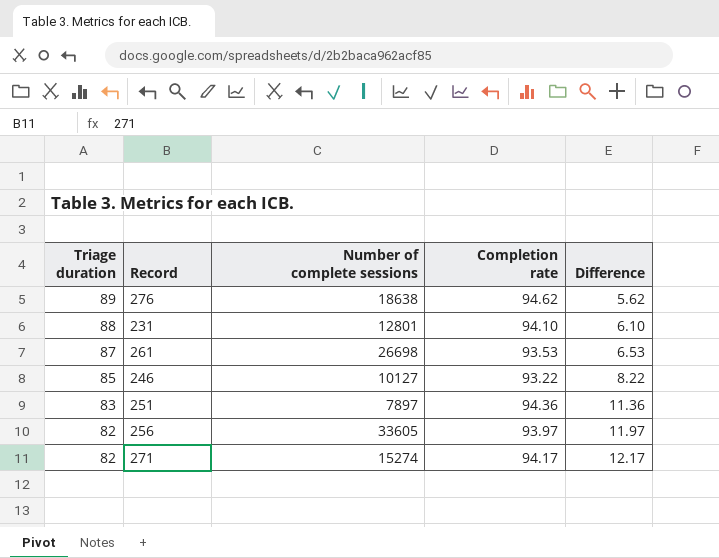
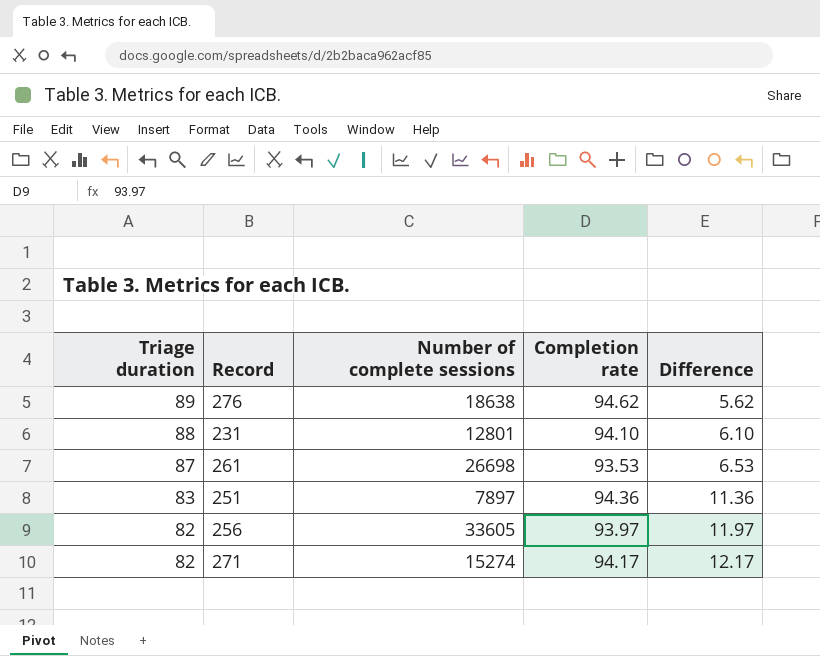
row 246: 85 | 10127 | 93.22 | 8.22 -> none

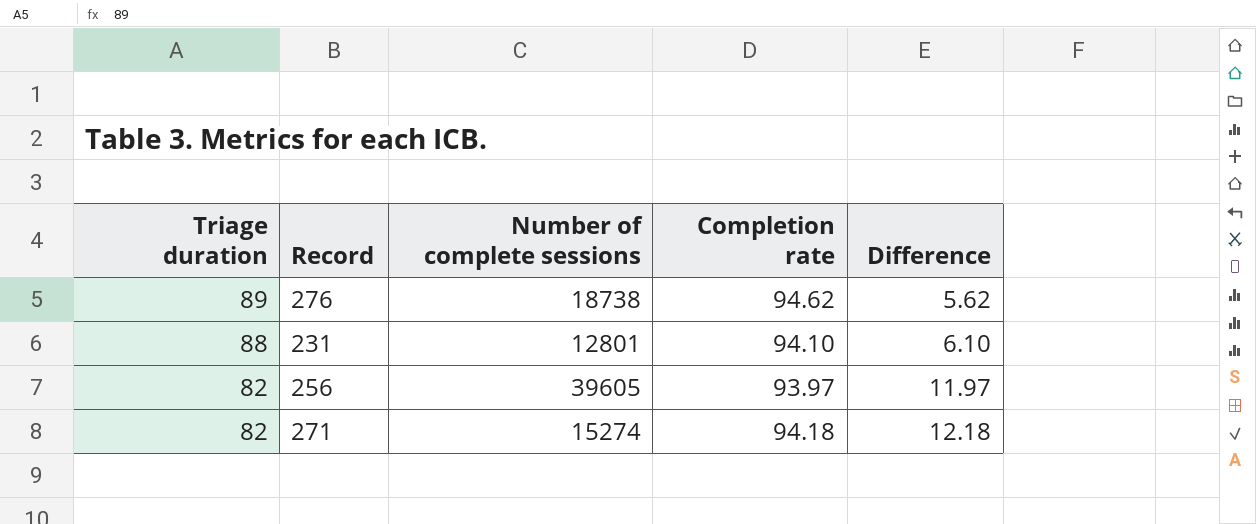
row 261: 87 | 26698 | 93.53 | 6.53 -> none
row 251: 83 | 7897 | 94.36 | 11.36 -> none
276 | Number of complete sessions: 18638 -> 18738
256 | Number of complete sessions: 33605 -> 39605
271 | Completion rate: 94.17 -> 94.18
271 | Difference: 12.17 -> 12.18

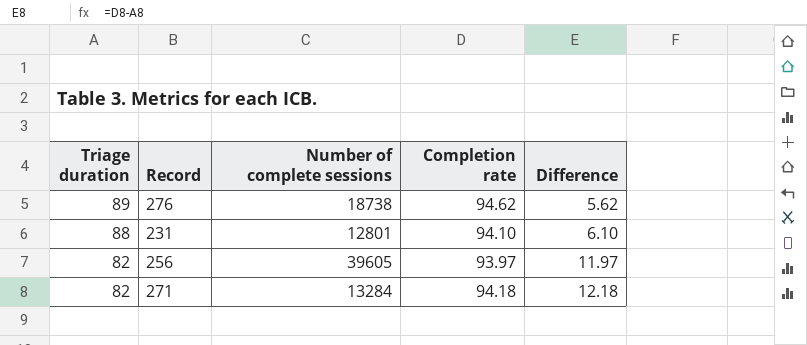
271 | Number of complete sessions: 15274 -> 13284

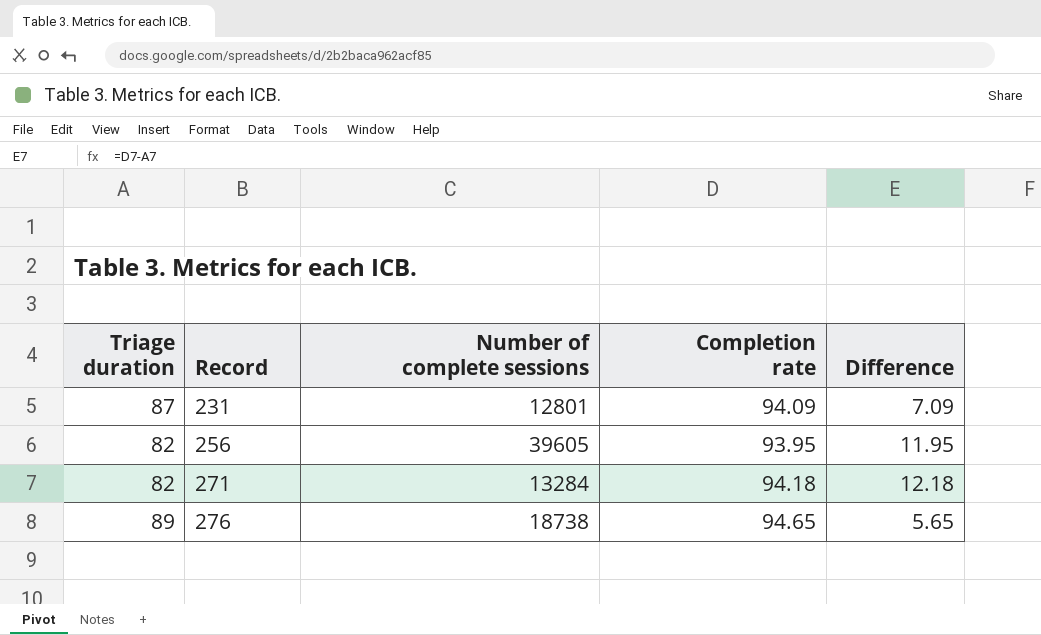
row order: Triage duration descending -> Record ascending
231 | Triage duration: 88 -> 87
231 | Completion rate: 94.10 -> 94.09
231 | Difference: 6.10 -> 7.09
256 | Completion rate: 93.97 -> 93.95
256 | Difference: 11.97 -> 11.95
276 | Completion rate: 94.62 -> 94.65
276 | Difference: 5.62 -> 5.65

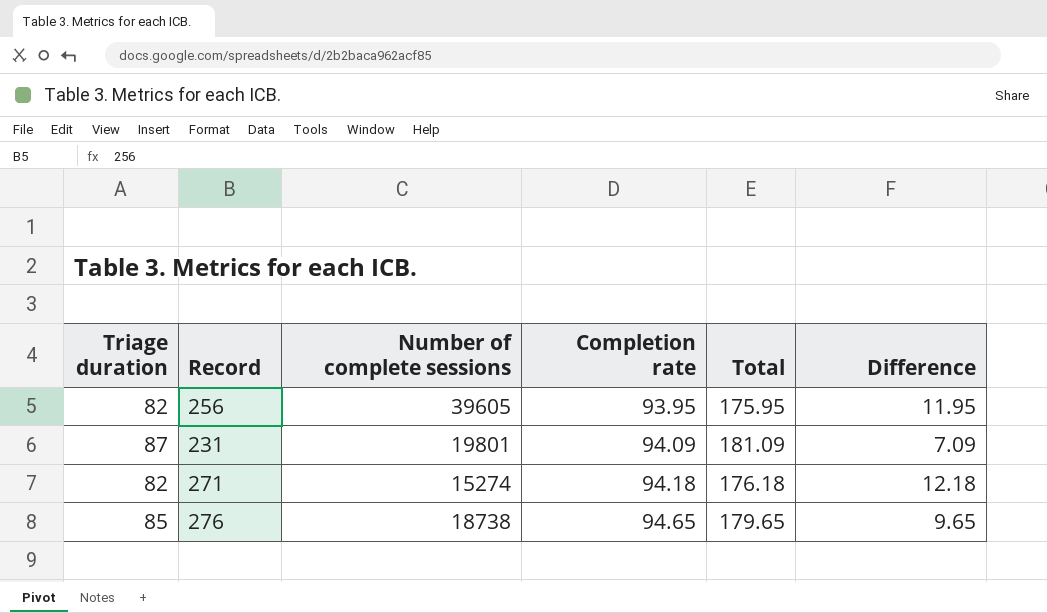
row order: Record ascending -> Completion rate ascending
column Total | formula: none -> [Triage duration] + [Completion rate]
231 | Number of complete sessions: 12801 -> 19801
271 | Number of complete sessions: 13284 -> 15274
276 | Triage duration: 89 -> 85
276 | Difference: 5.65 -> 9.65

